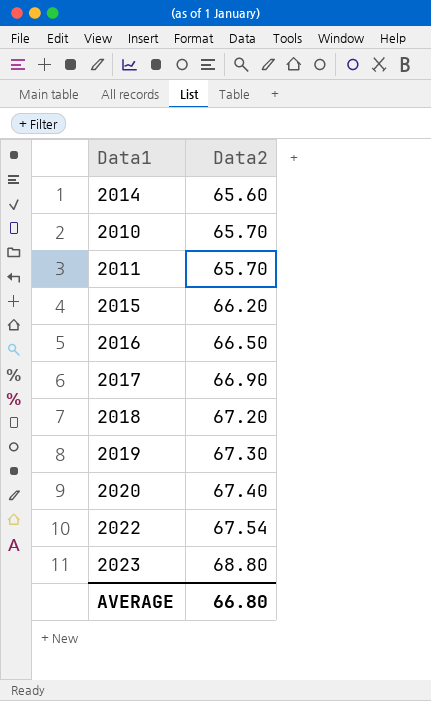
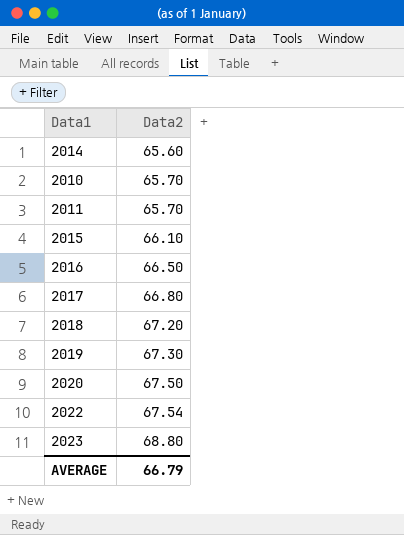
2015 | Data2: 66.20 -> 66.10
2017 | Data2: 66.90 -> 66.80
2020 | Data2: 67.40 -> 67.50
AVERAGE | Data2: 66.80 -> 66.79

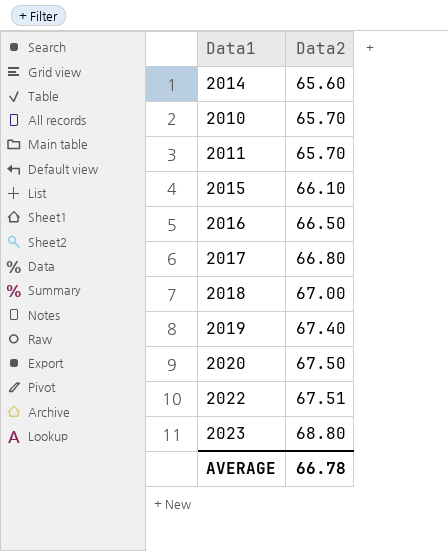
2018 | Data2: 67.20 -> 67.00
2019 | Data2: 67.30 -> 67.40
2022 | Data2: 67.54 -> 67.51
AVERAGE | Data2: 66.79 -> 66.78

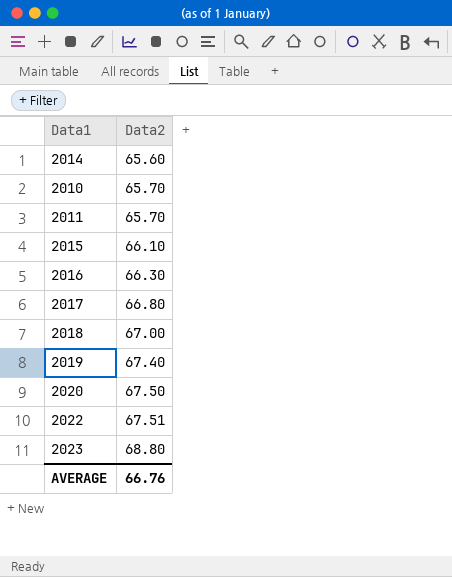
2016 | Data2: 66.50 -> 66.30
AVERAGE | Data2: 66.78 -> 66.76

